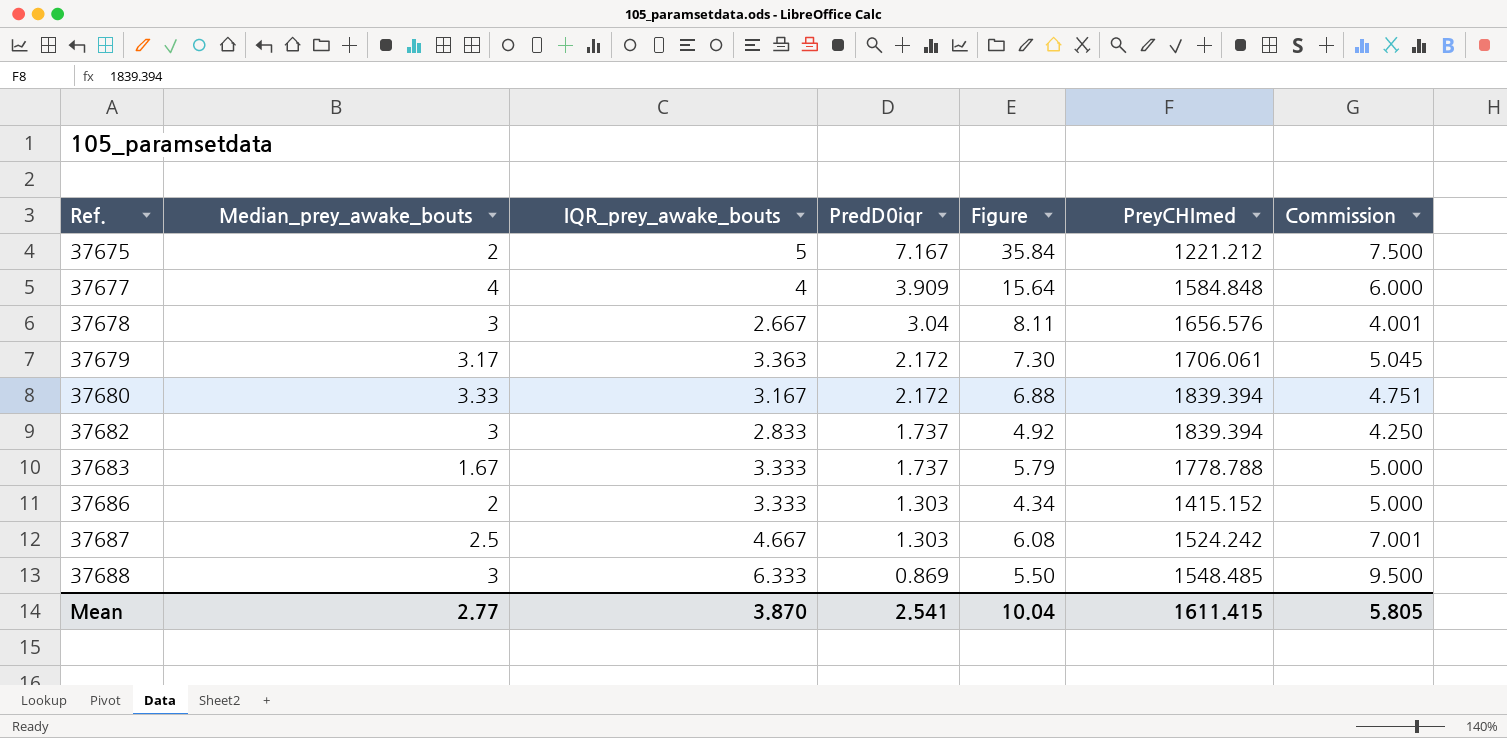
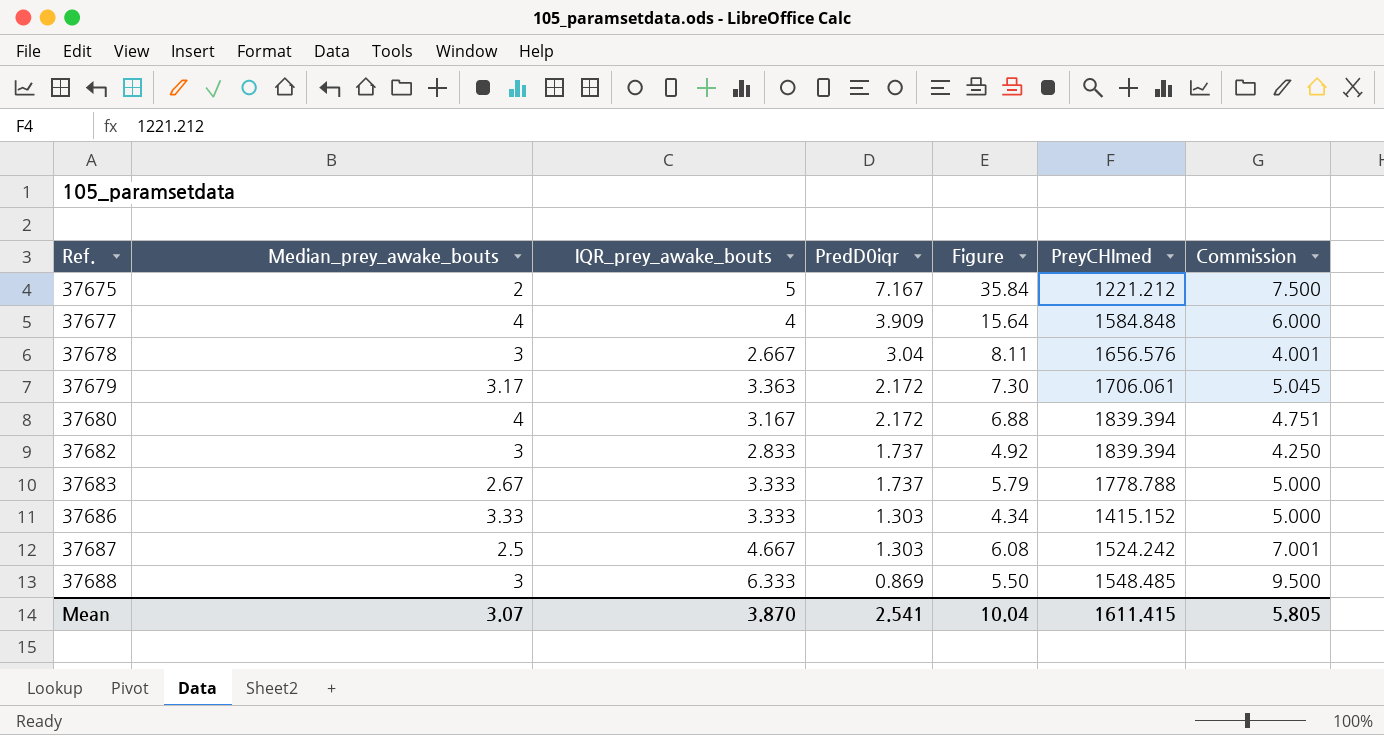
37680 | Median_prey_awake_bouts: 3.33 -> 4
37683 | Median_prey_awake_bouts: 1.67 -> 2.67
37686 | Median_prey_awake_bouts: 2 -> 3.33
Mean | Median_prey_awake_bouts: 2.77 -> 3.07

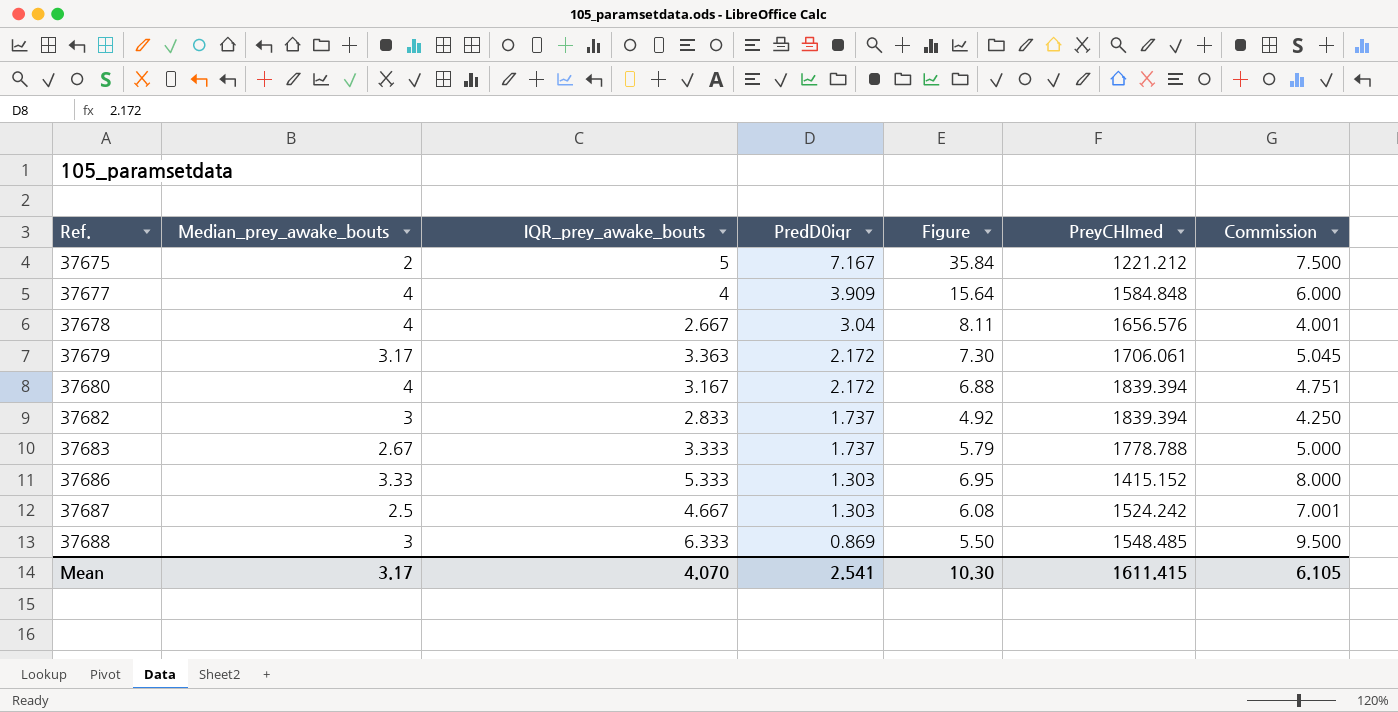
37678 | Median_prey_awake_bouts: 3 -> 4
37686 | IQR_prey_awake_bouts: 3.333 -> 5.333
37686 | Figure: 4.34 -> 6.95
37686 | Commission: 5.000 -> 8.000
Mean | Median_prey_awake_bouts: 3.07 -> 3.17
Mean | IQR_prey_awake_bouts: 3.870 -> 4.070
Mean | Figure: 10.04 -> 10.30
Mean | Commission: 5.805 -> 6.105

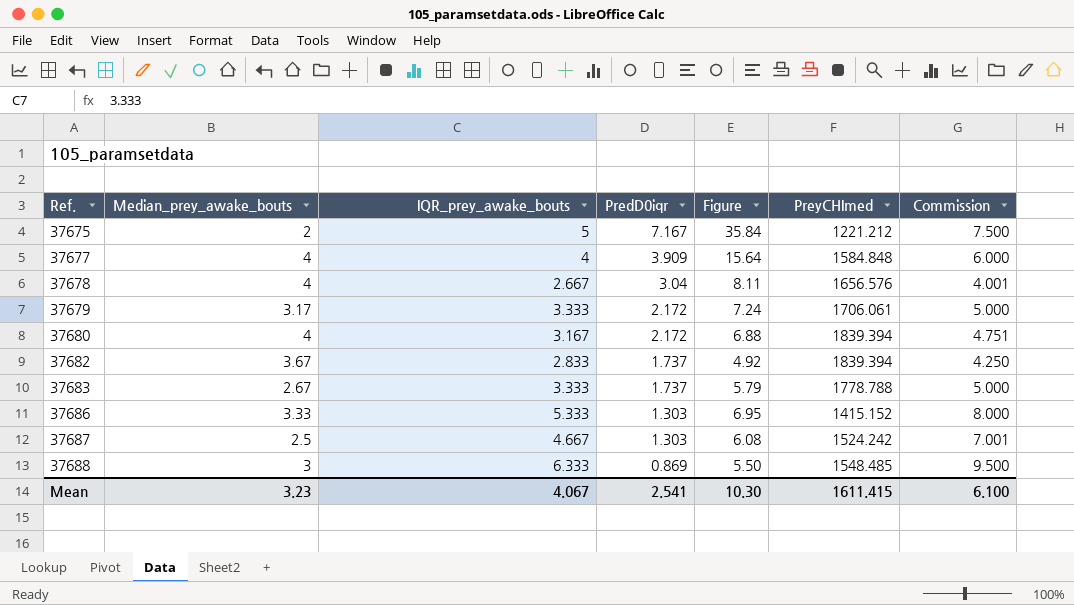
37679 | IQR_prey_awake_bouts: 3.363 -> 3.333
37679 | Figure: 7.30 -> 7.24
37679 | Commission: 5.045 -> 5.000
37682 | Median_prey_awake_bouts: 3 -> 3.67
Mean | Median_prey_awake_bouts: 3.17 -> 3.23
Mean | IQR_prey_awake_bouts: 4.070 -> 4.067
Mean | Commission: 6.105 -> 6.100

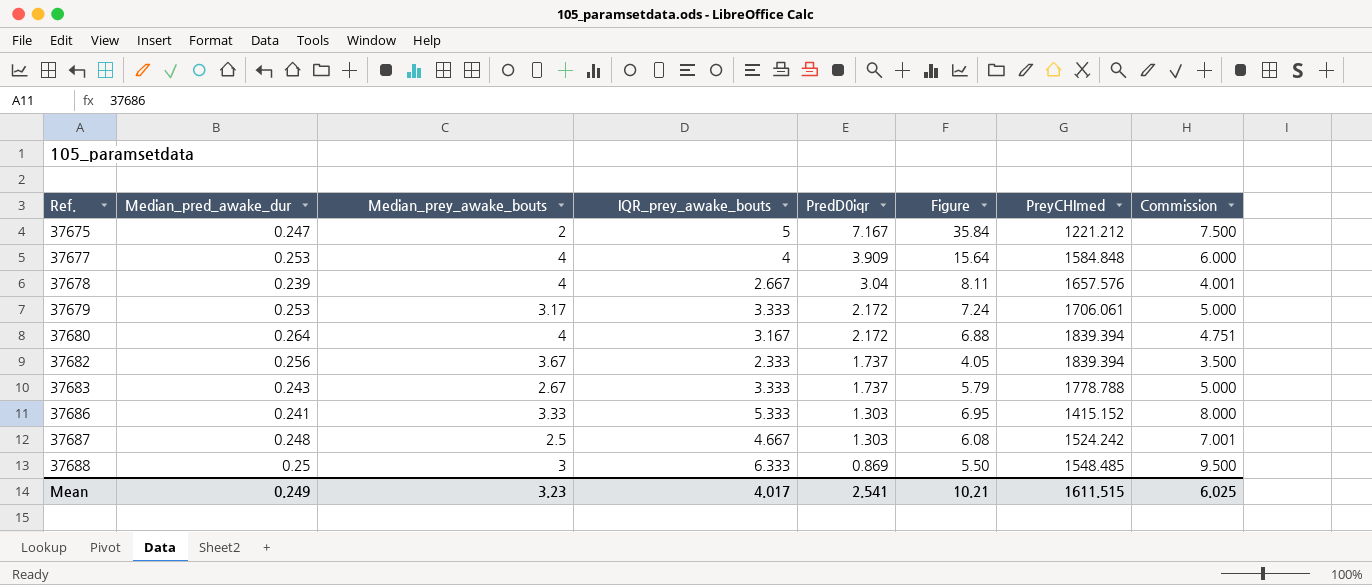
column Median_pred_awake_dur | position: none -> 2
37678 | PreyCHImed: 1656.576 -> 1657.576
37682 | IQR_prey_awake_bouts: 2.833 -> 2.333
37682 | Figure: 4.92 -> 4.05
37682 | Commission: 4.250 -> 3.500
Mean | IQR_prey_awake_bouts: 4.067 -> 4.017
Mean | Figure: 10.30 -> 10.21
Mean | PreyCHImed: 1611.415 -> 1611.515
Mean | Commission: 6.100 -> 6.025

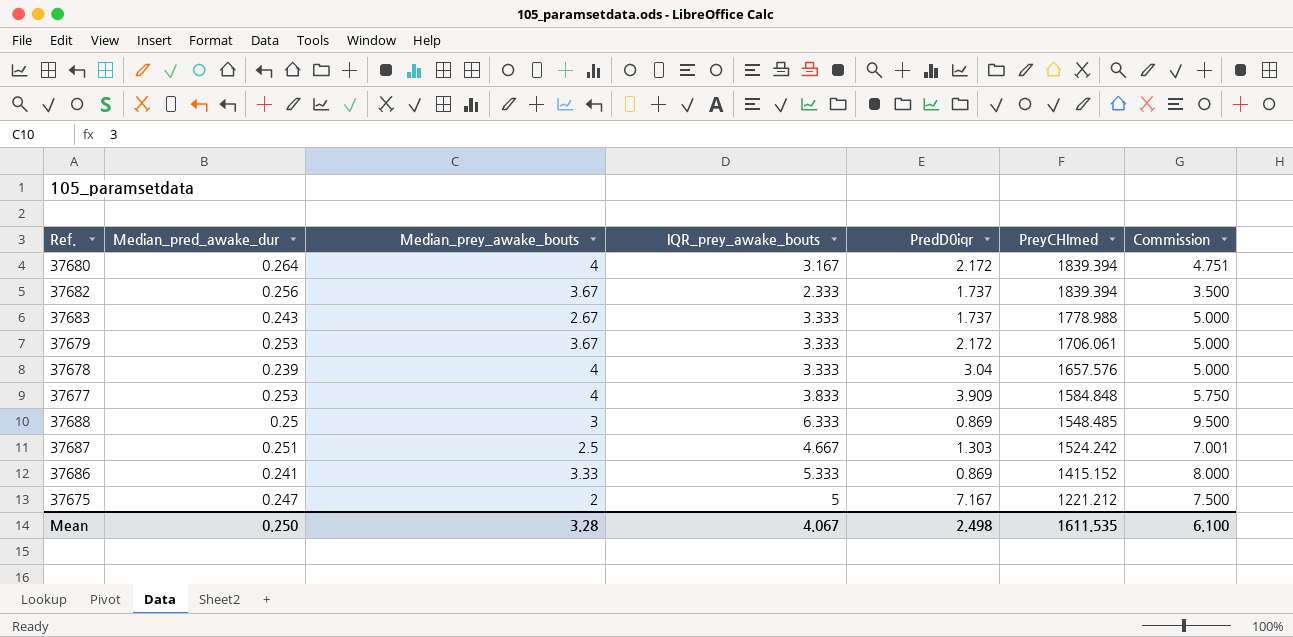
row order: Ref. ascending -> PreyCHImed descending
column Figure | formula: [IQR_prey_awake_bouts] * [PredD0iqr] -> none
37683 | PreyCHImed: 1778.788 -> 1778.988
37679 | Median_prey_awake_bouts: 3.17 -> 3.67
37678 | IQR_prey_awake_bouts: 2.667 -> 3.333
37678 | Commission: 4.001 -> 5.000
37677 | IQR_prey_awake_bouts: 4 -> 3.833
37677 | Commission: 6.000 -> 5.750
37687 | Median_pred_awake_dur: 0.248 -> 0.251
37686 | PredD0iqr: 1.303 -> 0.869
Mean | Median_pred_awake_dur: 0.249 -> 0.250
Mean | Median_prey_awake_bouts: 3.23 -> 3.28
Mean | IQR_prey_awake_bouts: 4.017 -> 4.067
Mean | PredD0iqr: 2.541 -> 2.498
Mean | PreyCHImed: 1611.515 -> 1611.535
Mean | Commission: 6.025 -> 6.100

